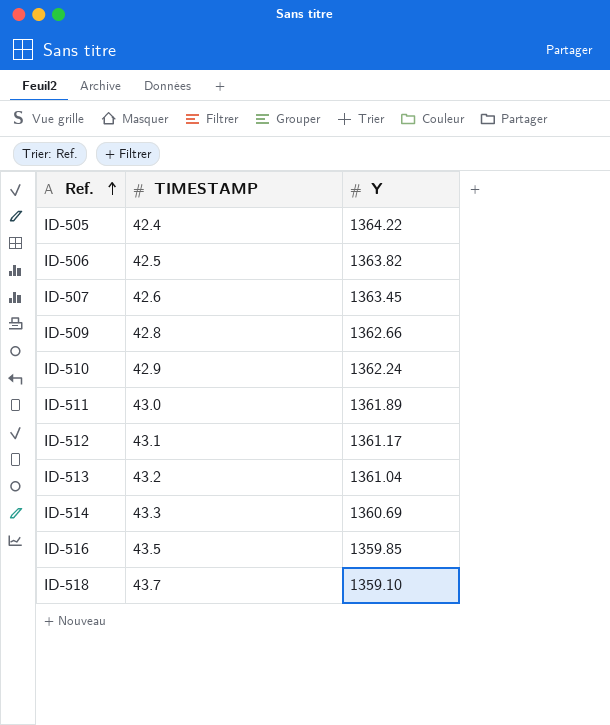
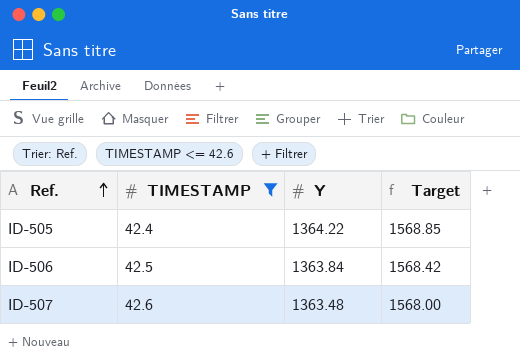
filter: none -> TIMESTAMP <= 42.6
column Target | formula: none -> [Y] * 1.15
ID-506 | Y: 1363.82 -> 1363.84
ID-507 | Y: 1363.45 -> 1363.48

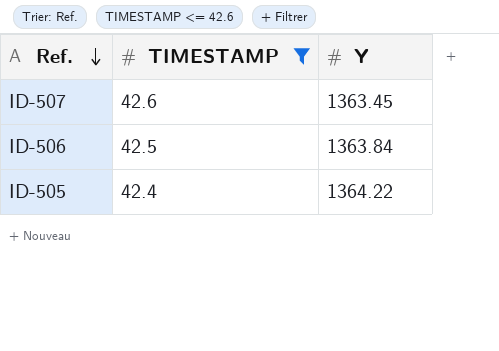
row order: Ref. ascending -> Ref. descending
column Target | formula: [Y] * 1.15 -> none
ID-507 | Y: 1363.48 -> 1363.45

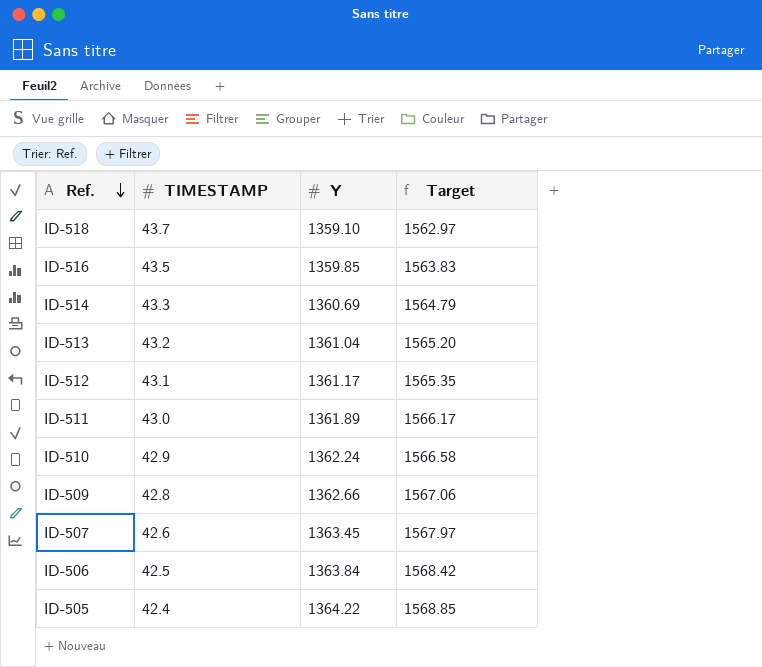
filter: TIMESTAMP <= 42.6 -> none
column Target | formula: none -> [Y] * 1.15

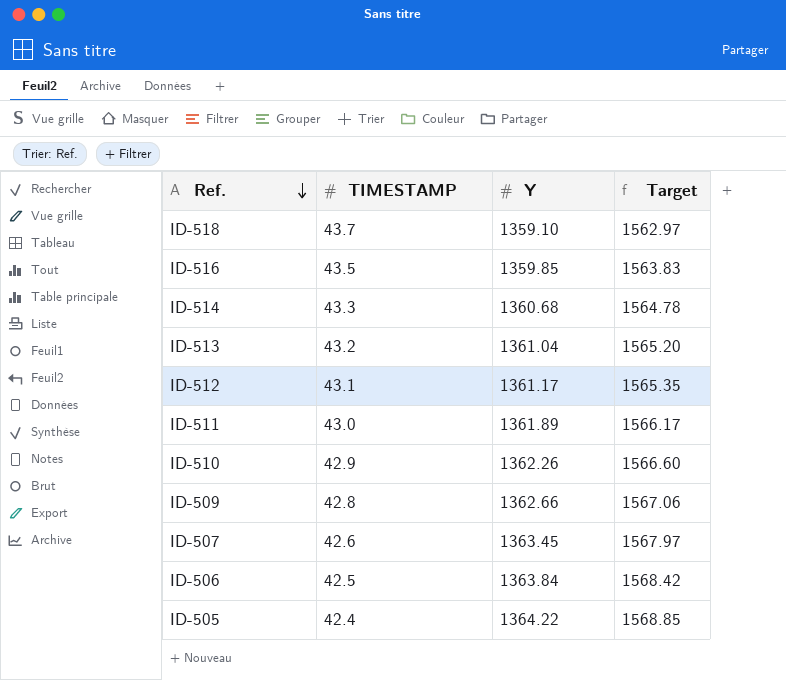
ID-514 | Y: 1360.69 -> 1360.68
ID-514 | Target: 1564.79 -> 1564.78
ID-510 | Y: 1362.24 -> 1362.26
ID-510 | Target: 1566.58 -> 1566.60

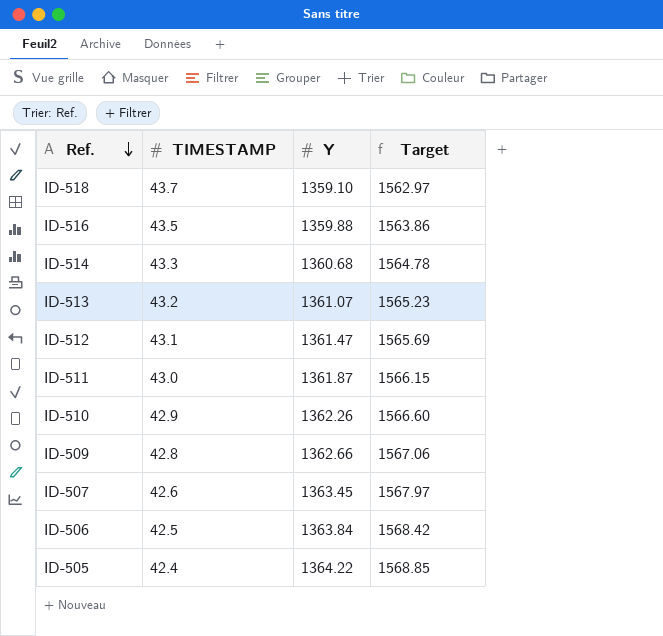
ID-516 | Y: 1359.85 -> 1359.88
ID-516 | Target: 1563.83 -> 1563.86
ID-513 | Y: 1361.04 -> 1361.07
ID-513 | Target: 1565.20 -> 1565.23
ID-512 | Y: 1361.17 -> 1361.47
ID-512 | Target: 1565.35 -> 1565.69
ID-511 | Y: 1361.89 -> 1361.87
ID-511 | Target: 1566.17 -> 1566.15

